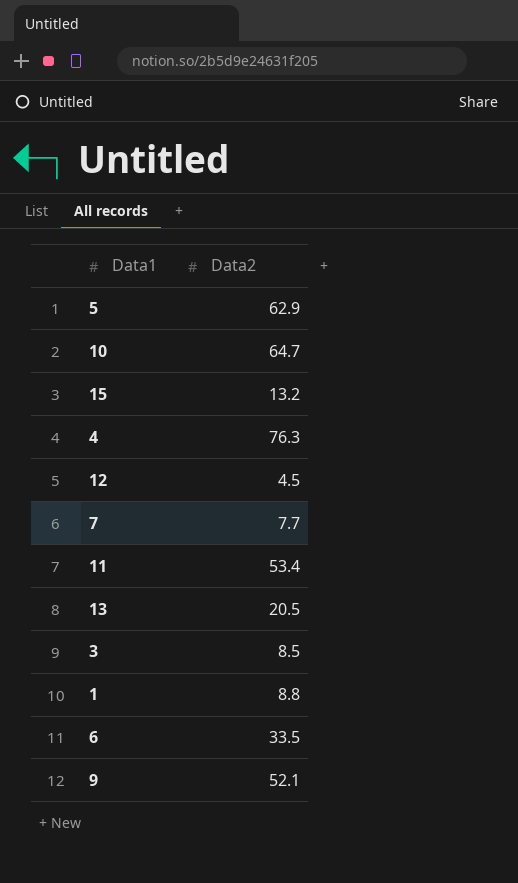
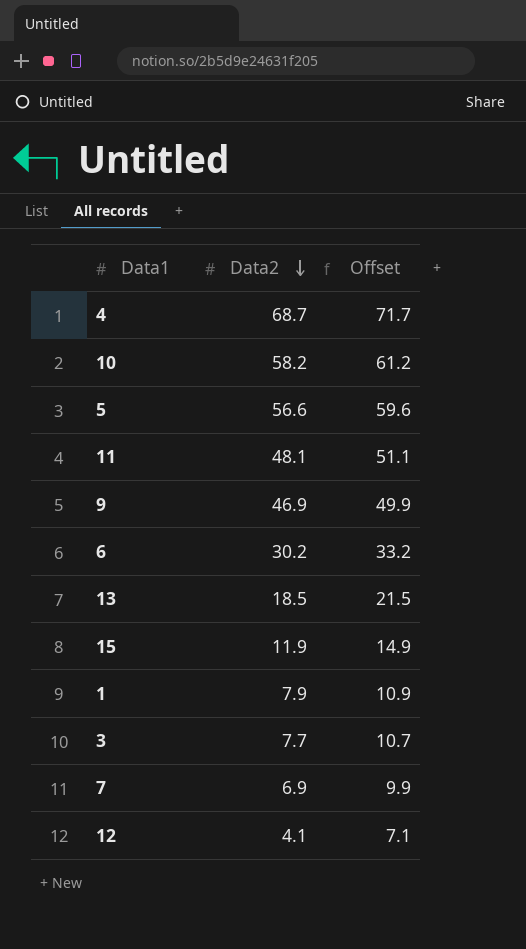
row order: none -> Data2 descending
column Offset | formula: none -> [Data2] + 3
4 | Data2: 76.3 -> 68.7
10 | Data2: 64.7 -> 58.2
5 | Data2: 62.9 -> 56.6
11 | Data2: 53.4 -> 48.1
9 | Data2: 52.1 -> 46.9
6 | Data2: 33.5 -> 30.2
13 | Data2: 20.5 -> 18.5
15 | Data2: 13.2 -> 11.9
1 | Data2: 8.8 -> 7.9
3 | Data2: 8.5 -> 7.7
7 | Data2: 7.7 -> 6.9
12 | Data2: 4.5 -> 4.1

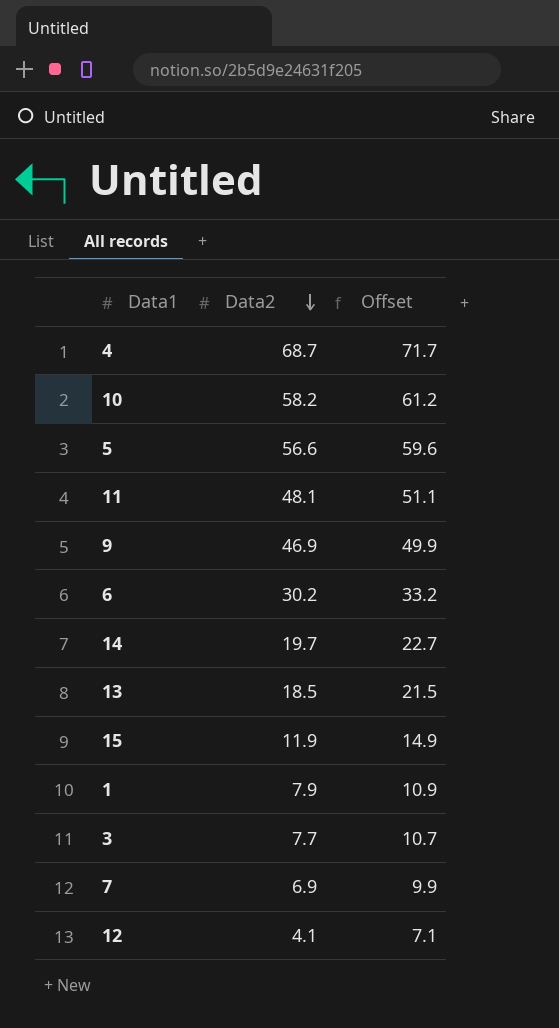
row 14: none -> 19.7 | 22.7

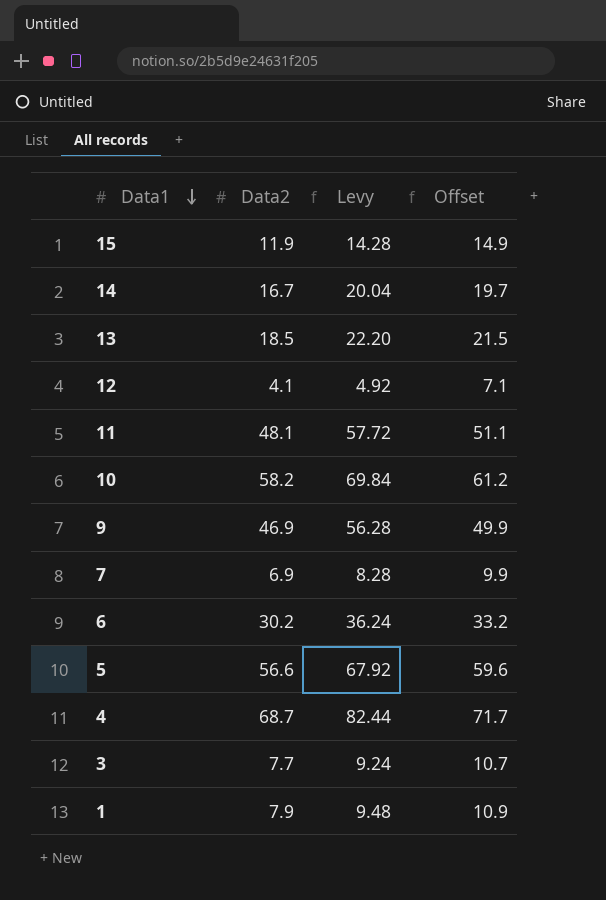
row order: Data2 descending -> Data1 descending
column Levy | formula: none -> [Data2] * 1.2
14 | Data2: 19.7 -> 16.7
14 | Offset: 22.7 -> 19.7

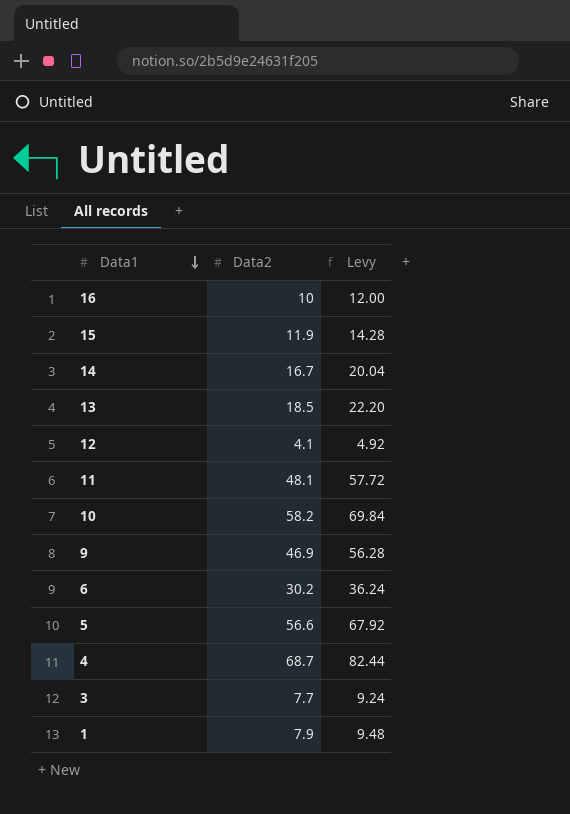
column Offset | formula: [Data2] + 3 -> none
row 7: 6.9 | 8.28 | 9.9 -> none
row 16: none -> 10 | 12.00

